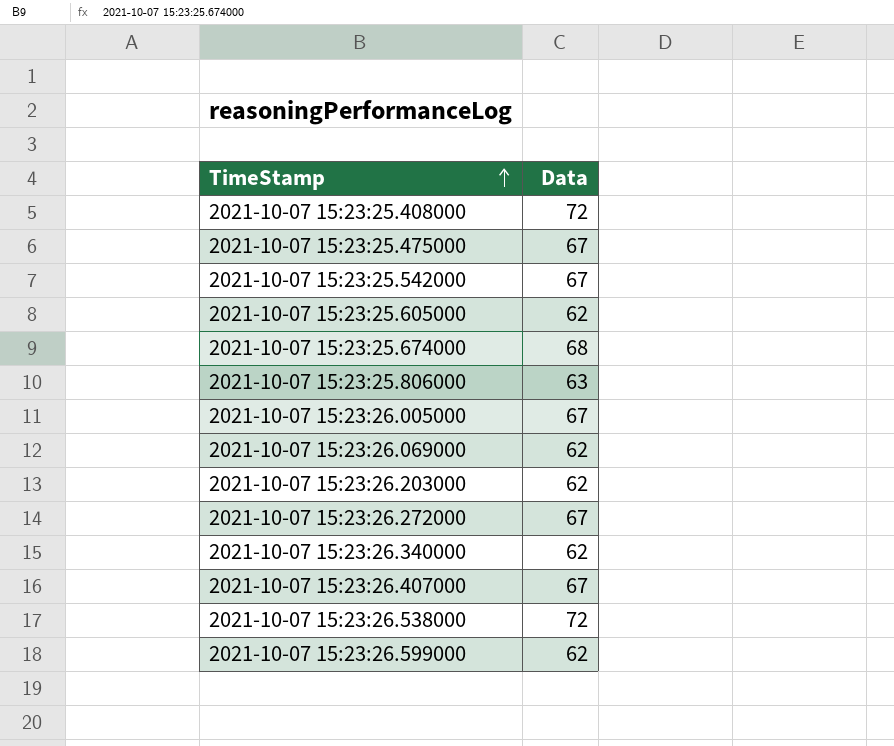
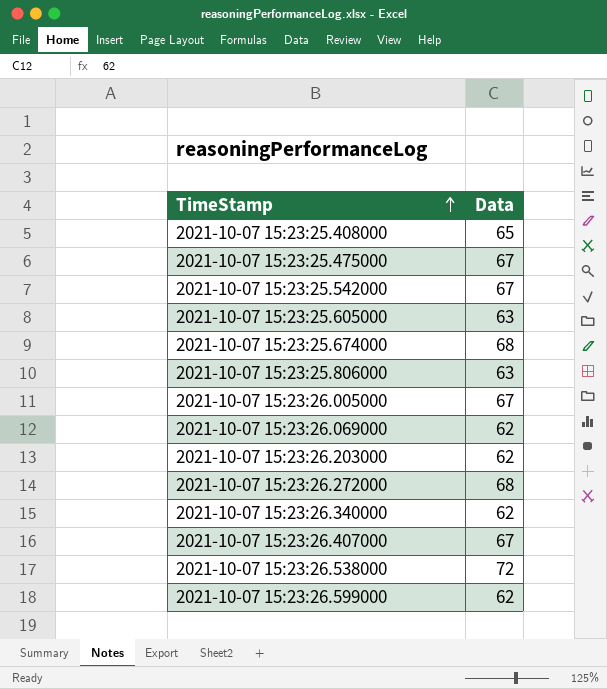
2021-10-07 15:23:25.408000 | Data: 72 -> 65
2021-10-07 15:23:25.605000 | Data: 62 -> 63
2021-10-07 15:23:26.272000 | Data: 67 -> 68

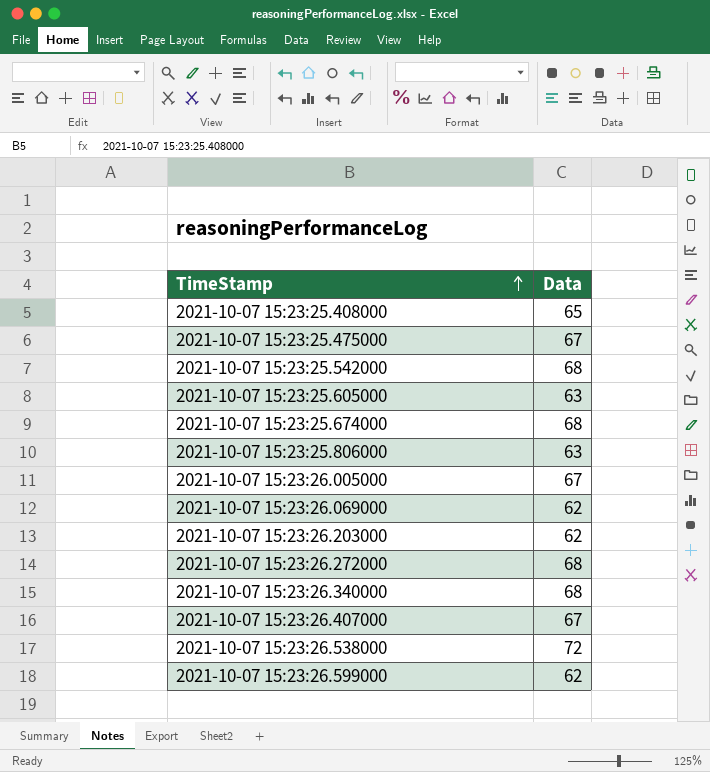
2021-10-07 15:23:25.542000 | Data: 67 -> 68
2021-10-07 15:23:26.340000 | Data: 62 -> 68

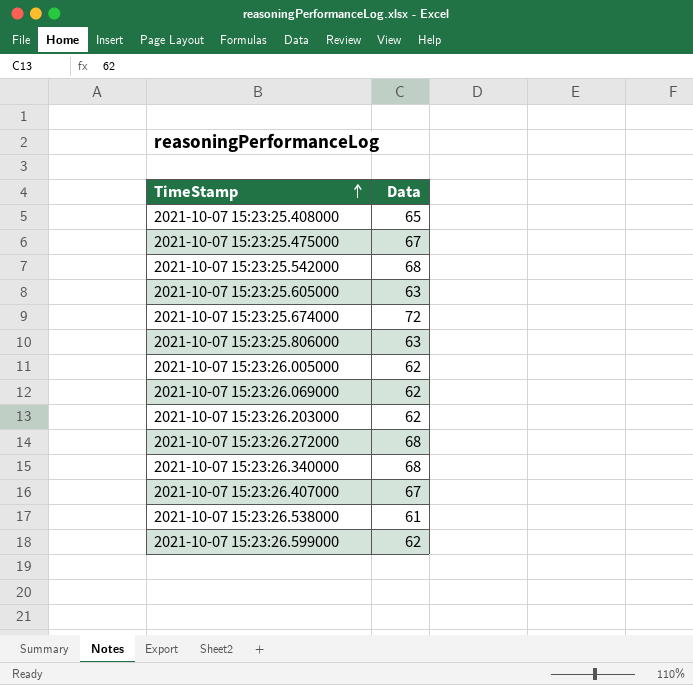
2021-10-07 15:23:25.674000 | Data: 68 -> 72
2021-10-07 15:23:26.005000 | Data: 67 -> 62
2021-10-07 15:23:26.538000 | Data: 72 -> 61

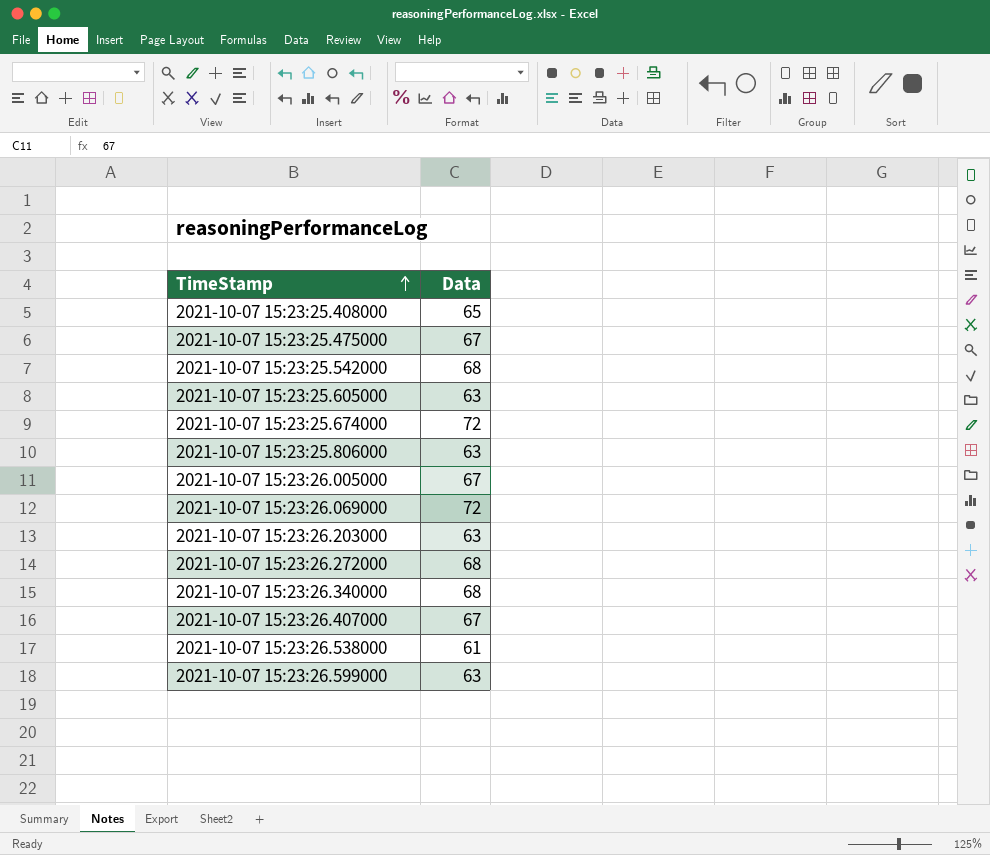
2021-10-07 15:23:26.005000 | Data: 62 -> 67
2021-10-07 15:23:26.069000 | Data: 62 -> 72
2021-10-07 15:23:26.203000 | Data: 62 -> 63
2021-10-07 15:23:26.599000 | Data: 62 -> 63

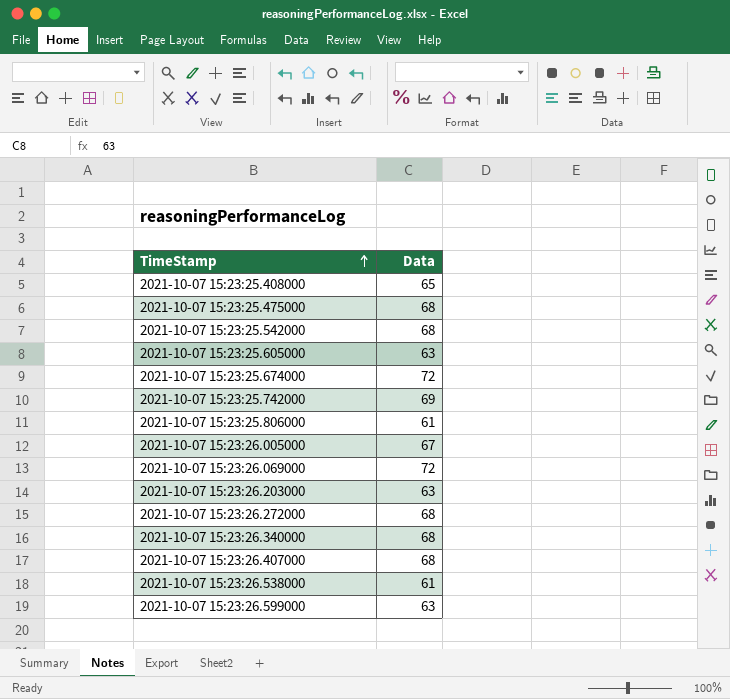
2021-10-07 15:23:25.475000 | Data: 67 -> 68
row 2021-10-07 15:23:25.742000: none -> 69
2021-10-07 15:23:25.806000 | Data: 63 -> 61
2021-10-07 15:23:26.407000 | Data: 67 -> 68

